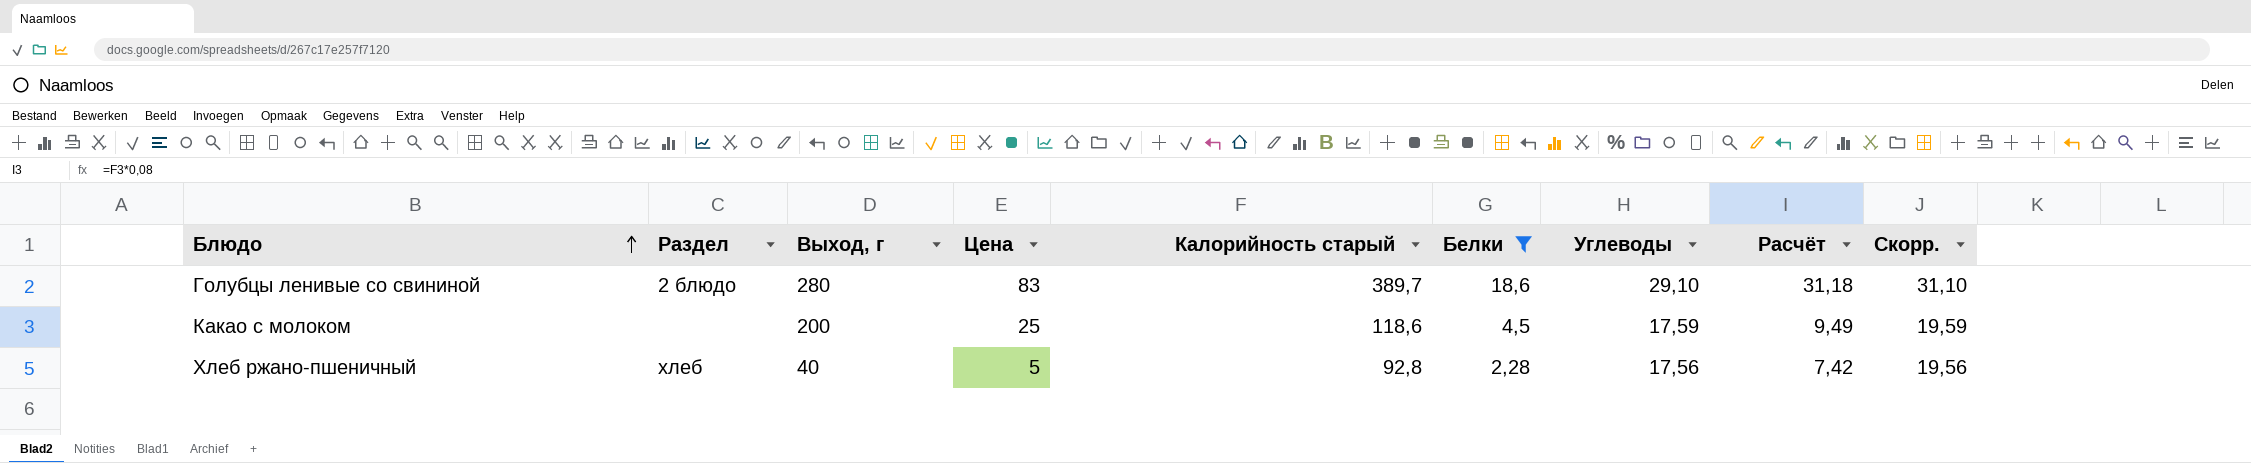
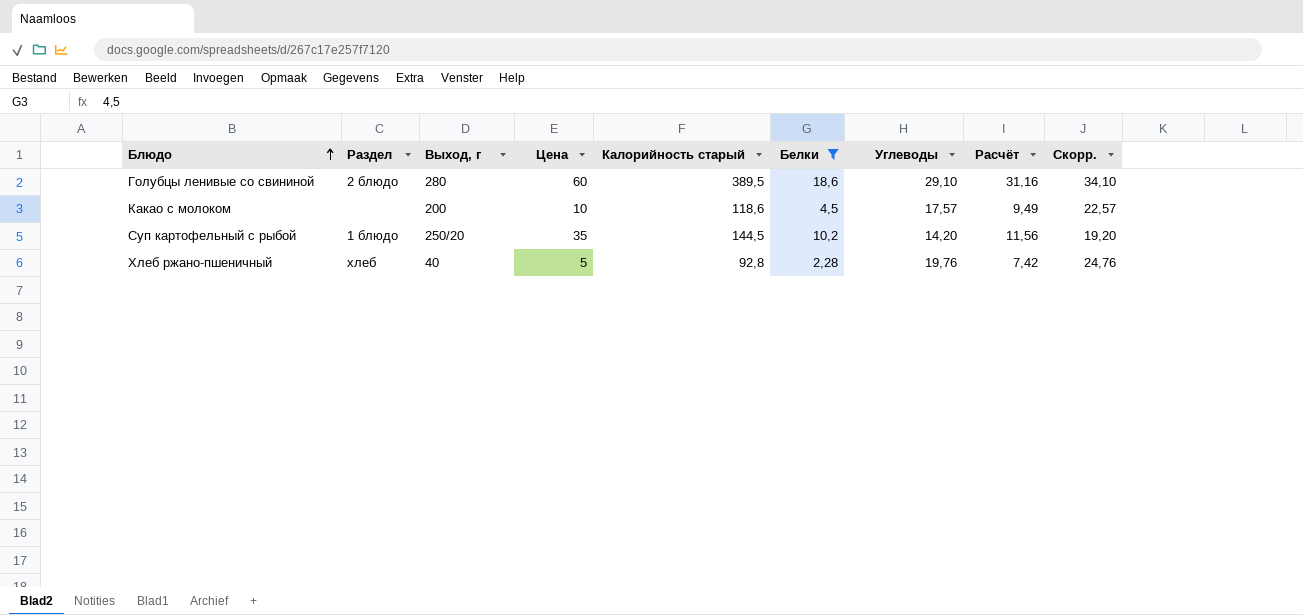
column Скорр. | formula: [Углеводы] + 2 -> [Углеводы] + 5
Голубцы ленивые со свининой | Цена: 83 -> 60
Голубцы ленивые со свининой | Калорийность старый: 389,7 -> 389,5
Голубцы ленивые со свининой | Расчёт: 31,18 -> 31,16
Какао с молоком | Цена: 25 -> 10
Какао с молоком | Углеводы: 17,59 -> 17,57
row Суп картофельный с рыбой: none -> 1 блюдо | 250/20 | 35 | 144,5 | 10,2 | 14,20 | 11,56 | 19,20
Хлеб ржано-пшеничный | Углеводы: 17,56 -> 19,76

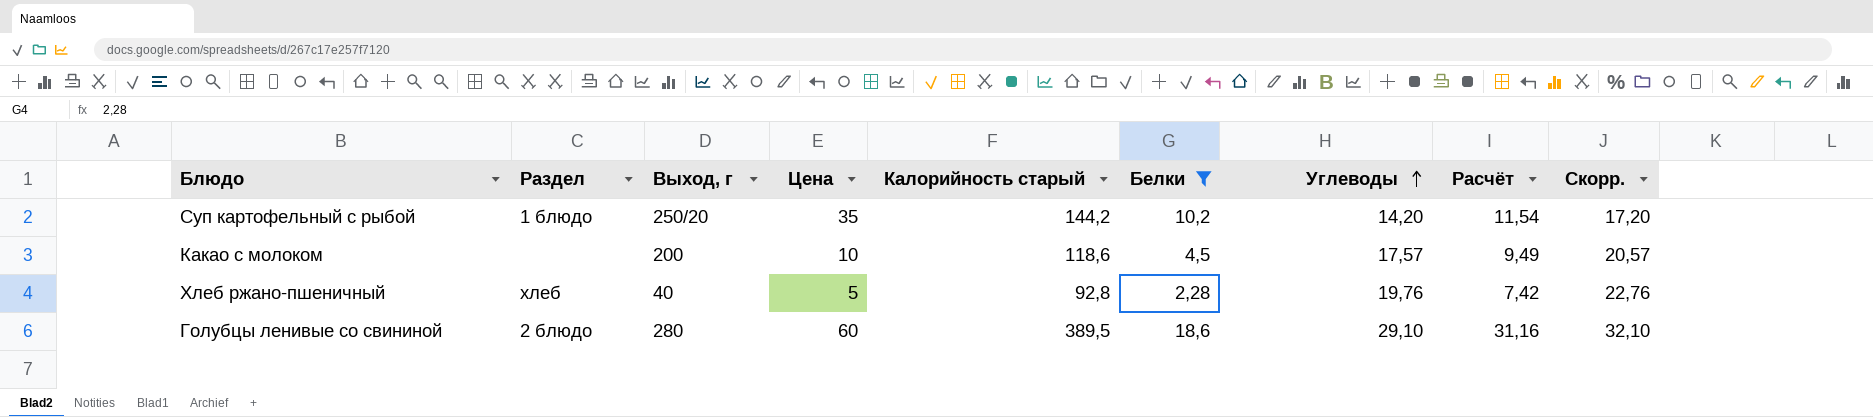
row order: Блюдо ascending -> Углеводы ascending
column Скорр. | formula: [Углеводы] + 5 -> [Углеводы] + 3
Суп картофельный с рыбой | Калорийность старый: 144,5 -> 144,2
Суп картофельный с рыбой | Расчёт: 11,56 -> 11,54

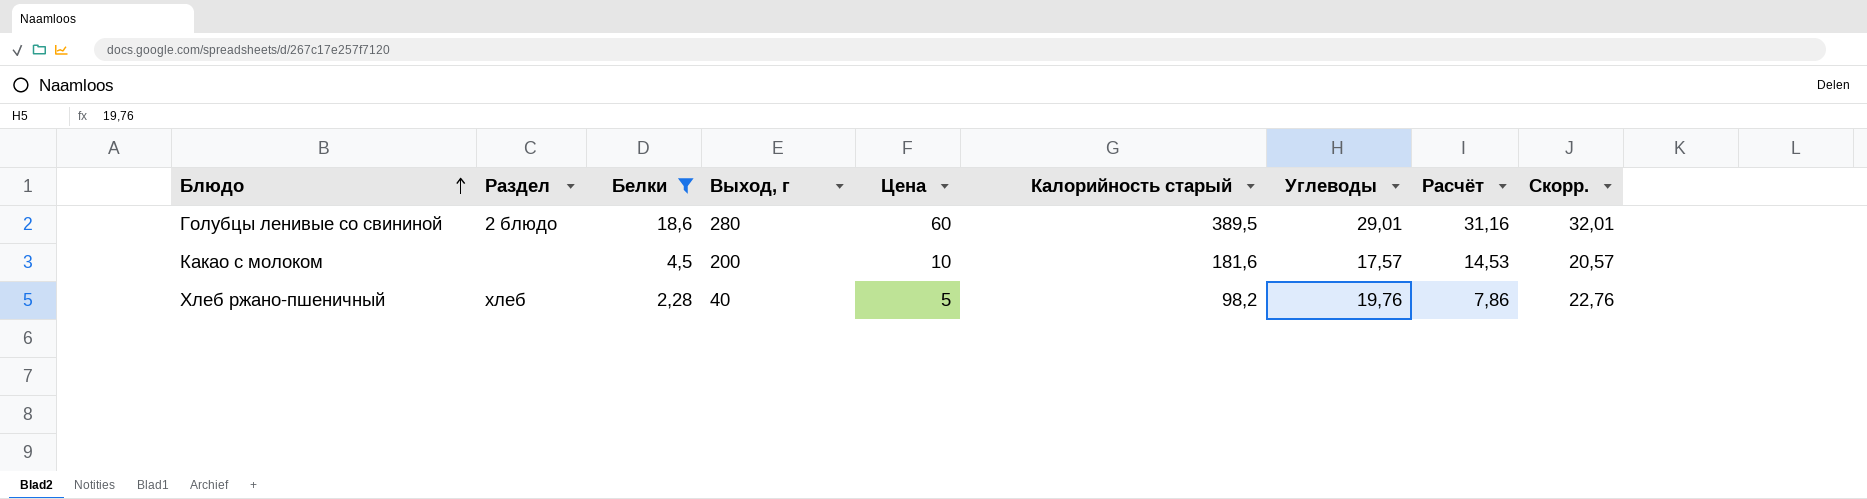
row order: Углеводы ascending -> Блюдо ascending
column Белки | position: 6 -> 3
row Суп картофельный с рыбой: 1 блюдо | 250/20 | 35 | 144,2 | 10,2 | 14,20 | 11,54 | 17,20 -> none
Голубцы ленивые со свининой | Углеводы: 29,10 -> 29,01
Голубцы ленивые со свининой | Скорр.: 32,10 -> 32,01
Какао с молоком | Калорийность старый: 118,6 -> 181,6
Какао с молоком | Расчёт: 9,49 -> 14,53
Хлеб ржано-пшеничный | Калорийность старый: 92,8 -> 98,2
Хлеб ржано-пшеничный | Расчёт: 7,42 -> 7,86

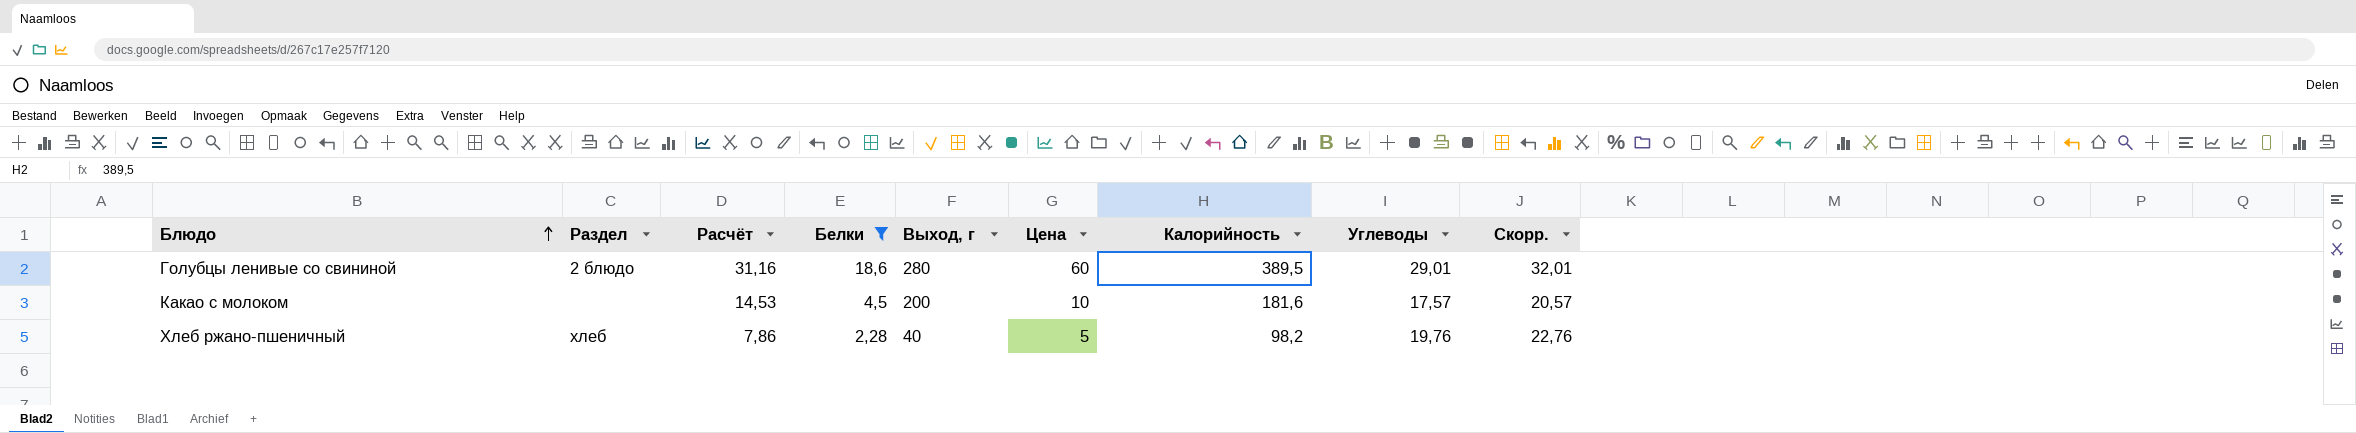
column Расчёт | position: 8 -> 3
column name: Калорийность старый -> Калорийность

